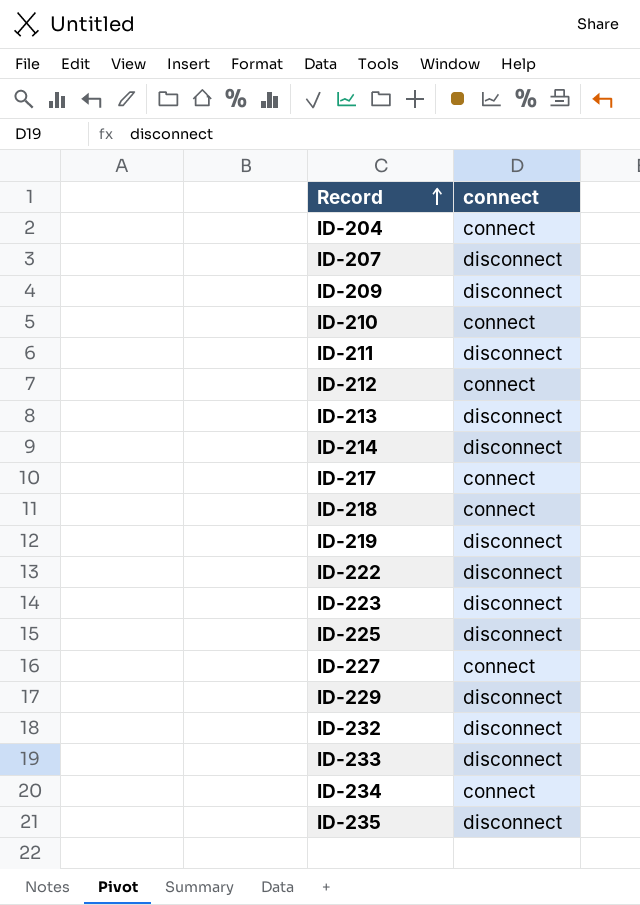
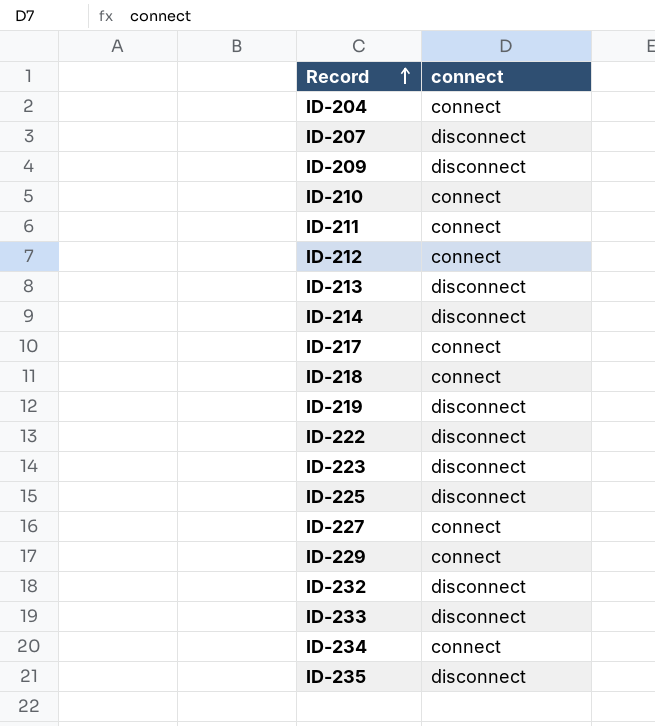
ID-211 | connect: disconnect -> connect
ID-229 | connect: disconnect -> connect

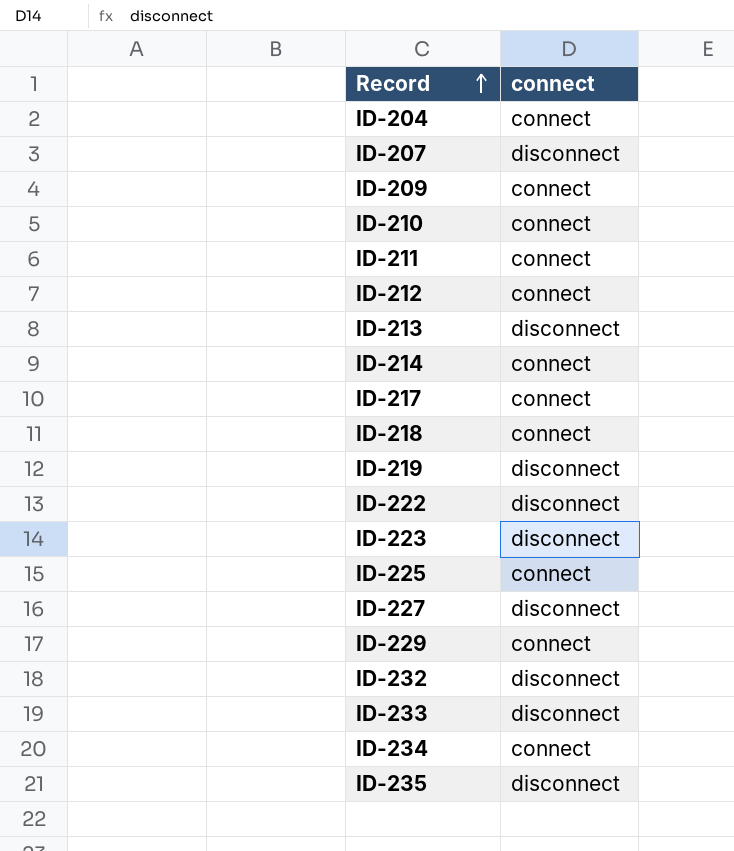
ID-209 | connect: disconnect -> connect
ID-214 | connect: disconnect -> connect
ID-225 | connect: disconnect -> connect
ID-227 | connect: connect -> disconnect

